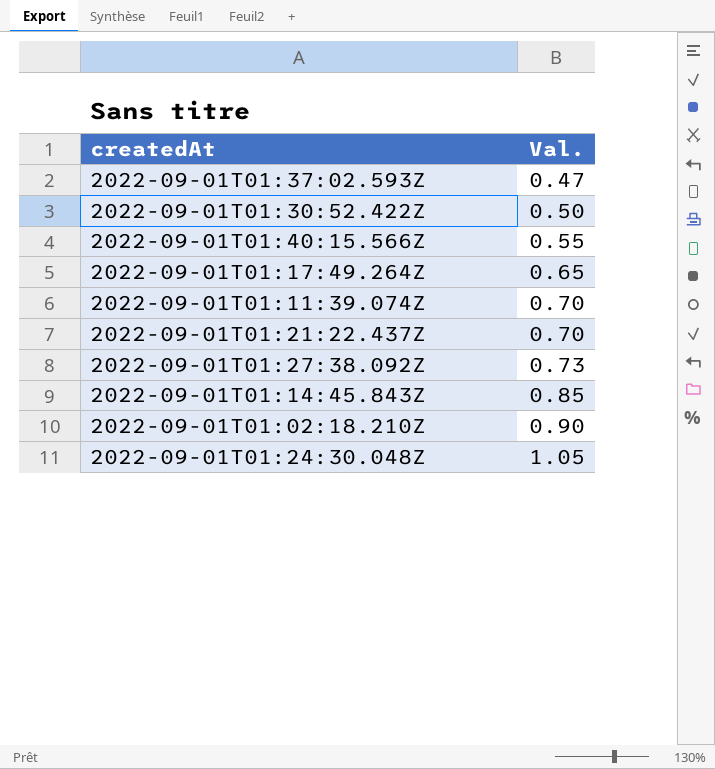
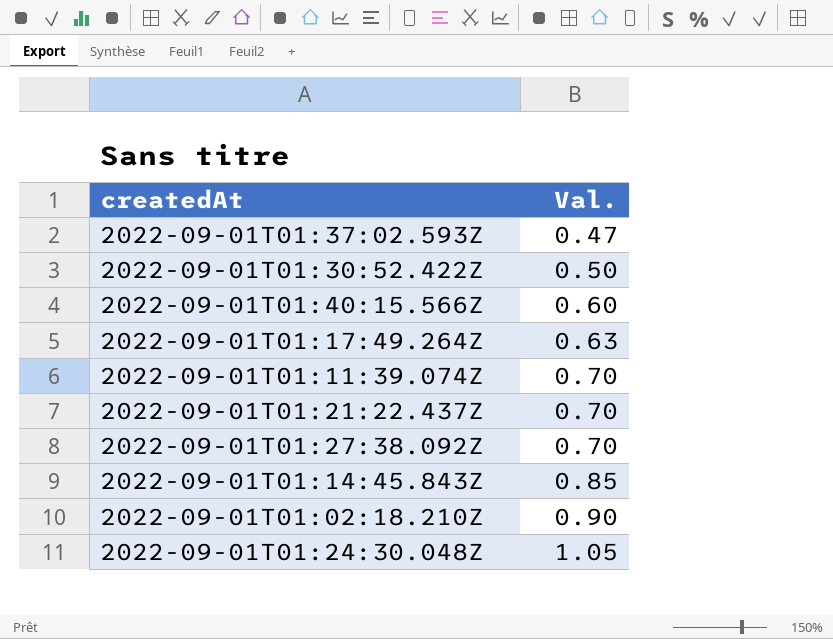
2022-09-01T01:40:15.566Z | Val.: 0.55 -> 0.60
2022-09-01T01:17:49.264Z | Val.: 0.65 -> 0.63
2022-09-01T01:27:38.092Z | Val.: 0.73 -> 0.70

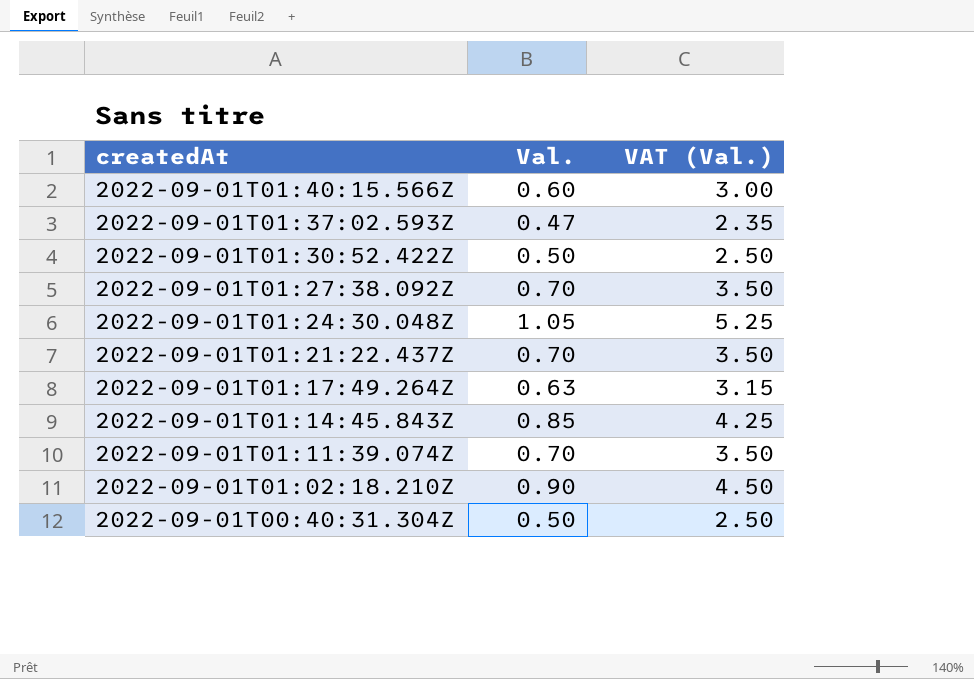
row order: Val. ascending -> createdAt descending
column VAT (Val.) | formula: none -> [Val.] * 5
row 2022-09-01T00:40:31.304Z: none -> 0.50 | 2.50

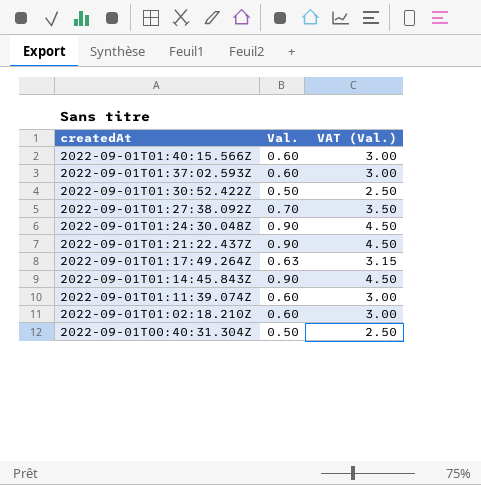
2022-09-01T01:37:02.593Z | Val.: 0.47 -> 0.60
2022-09-01T01:37:02.593Z | VAT (Val.): 2.35 -> 3.00
2022-09-01T01:24:30.048Z | Val.: 1.05 -> 0.90
2022-09-01T01:24:30.048Z | VAT (Val.): 5.25 -> 4.50
2022-09-01T01:21:22.437Z | Val.: 0.70 -> 0.90
2022-09-01T01:21:22.437Z | VAT (Val.): 3.50 -> 4.50
2022-09-01T01:14:45.843Z | Val.: 0.85 -> 0.90
2022-09-01T01:14:45.843Z | VAT (Val.): 4.25 -> 4.50
2022-09-01T01:11:39.074Z | Val.: 0.70 -> 0.60
2022-09-01T01:11:39.074Z | VAT (Val.): 3.50 -> 3.00
2022-09-01T01:02:18.210Z | Val.: 0.90 -> 0.60
2022-09-01T01:02:18.210Z | VAT (Val.): 4.50 -> 3.00

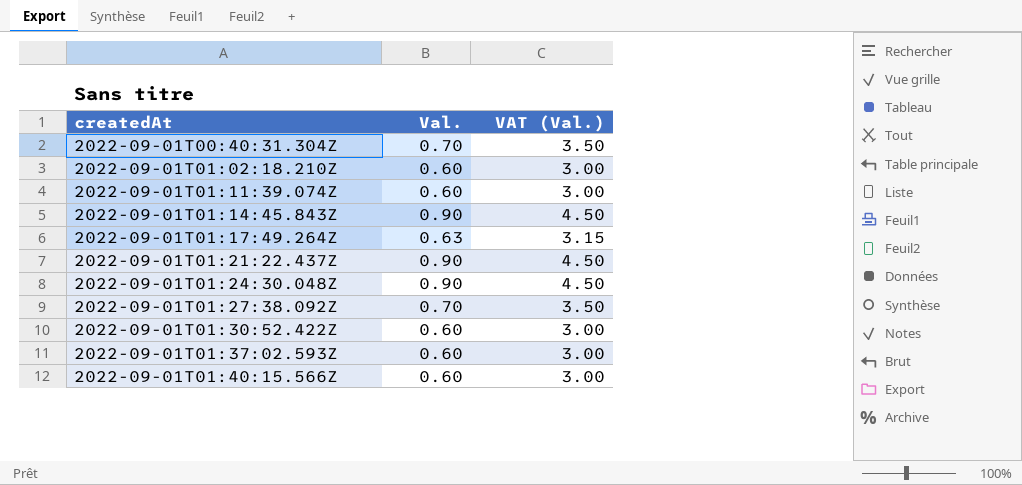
row order: createdAt descending -> createdAt ascending
2022-09-01T00:40:31.304Z | Val.: 0.50 -> 0.70
2022-09-01T00:40:31.304Z | VAT (Val.): 2.50 -> 3.50
2022-09-01T01:30:52.422Z | Val.: 0.50 -> 0.60
2022-09-01T01:30:52.422Z | VAT (Val.): 2.50 -> 3.00

